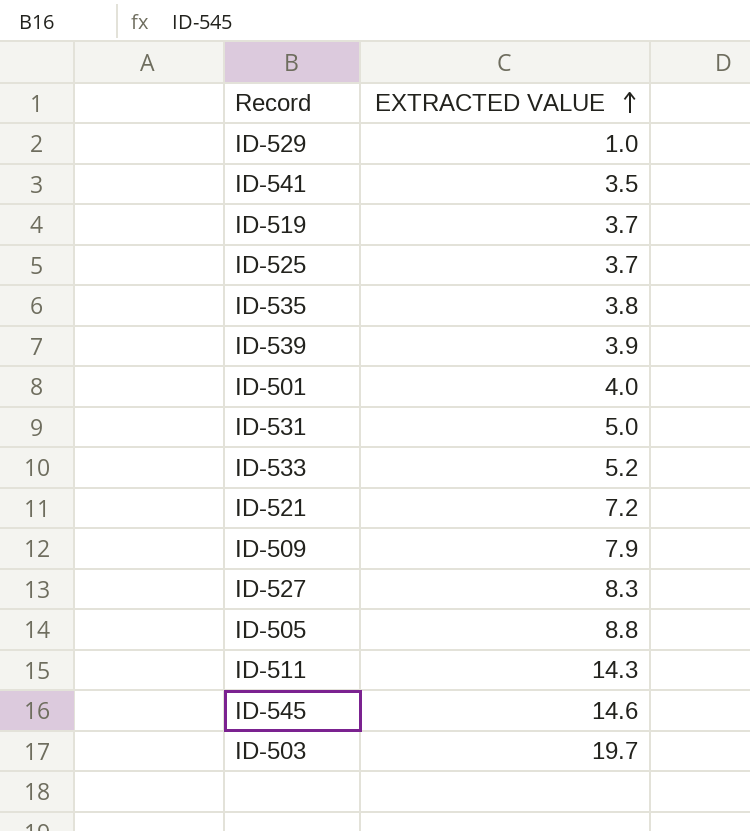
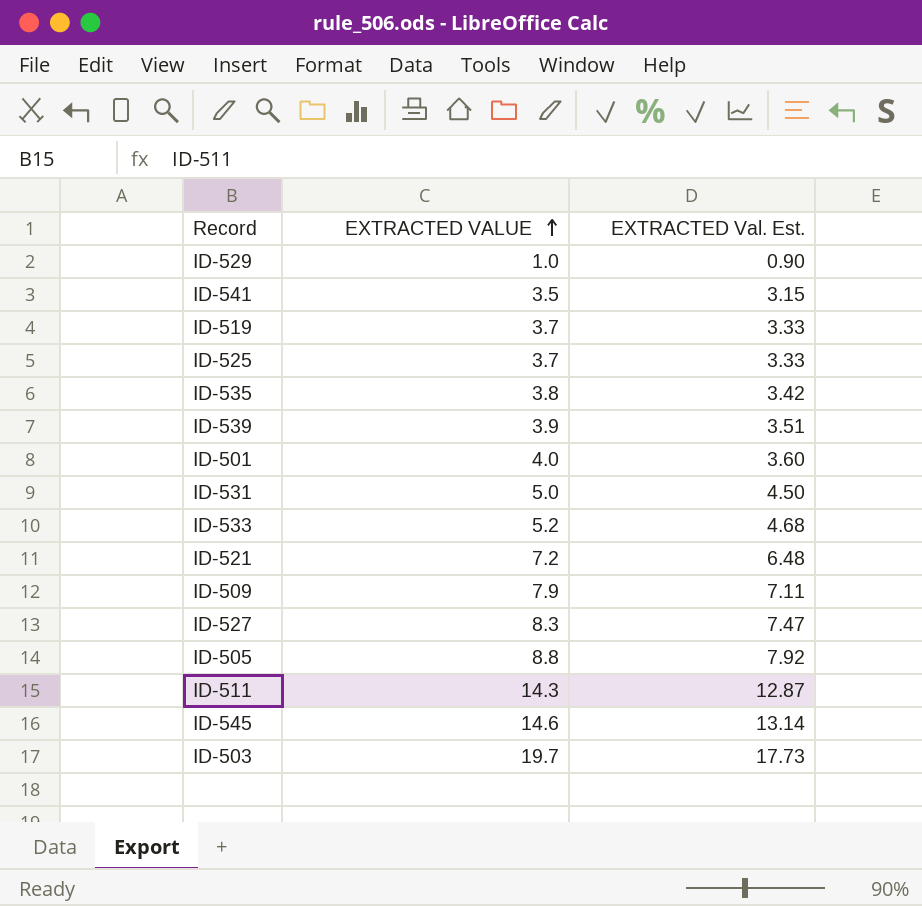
column EXTRACTED Val. Est. | formula: none -> [EXTRACTED VALUE] * 0.9

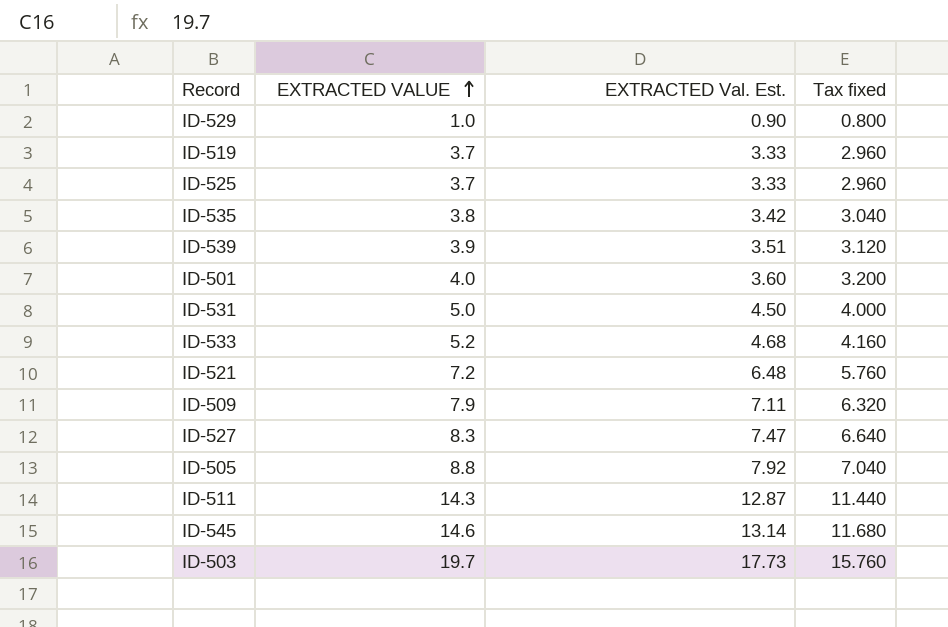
column Tax fixed | formula: none -> [EXTRACTED VALUE] * 0.8
row ID-541: 3.5 | 3.15 -> none

